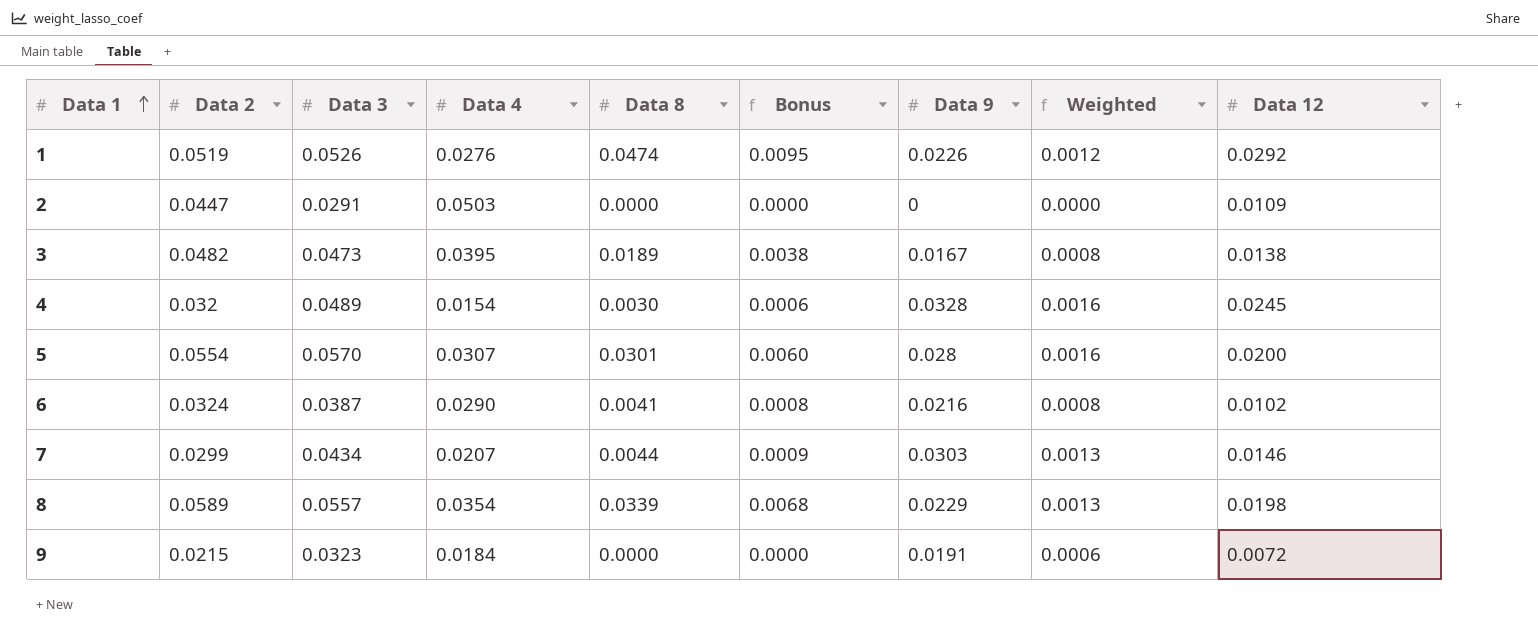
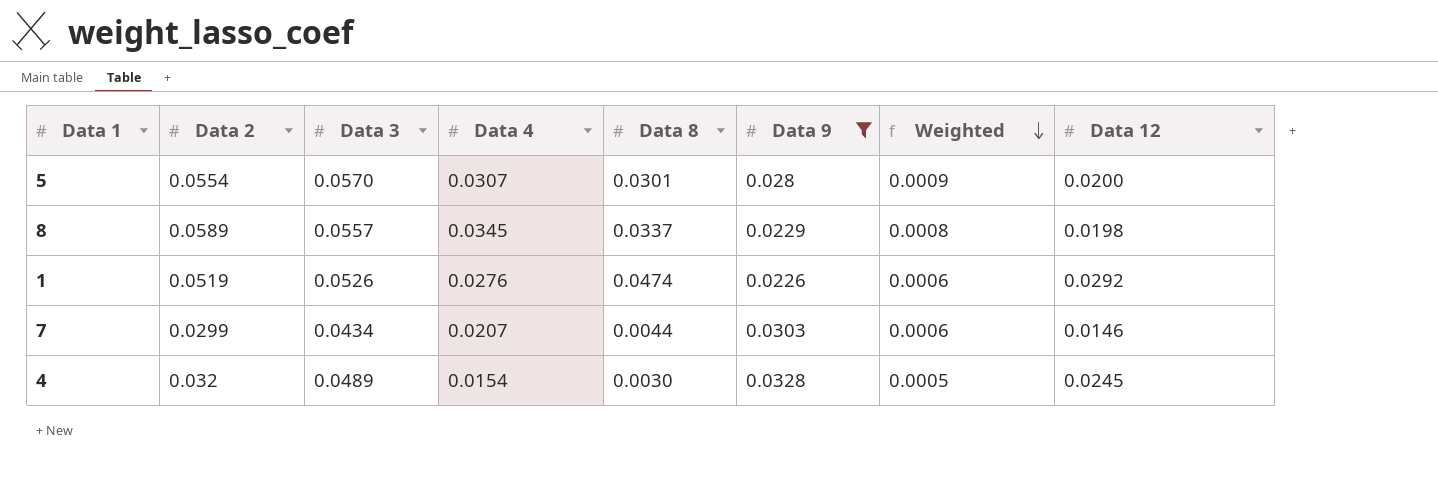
filter: none -> Data 9 >= 0.0226
row order: Data 1 ascending -> Weighted descending
column Bonus | formula: [Data 8] * 0.2 -> none
column Weighted | formula: [Data 3] * [Data 9] -> [Data 4] * [Data 9]
8 | Data 4: 0.0354 -> 0.0345
8 | Data 8: 0.0339 -> 0.0337

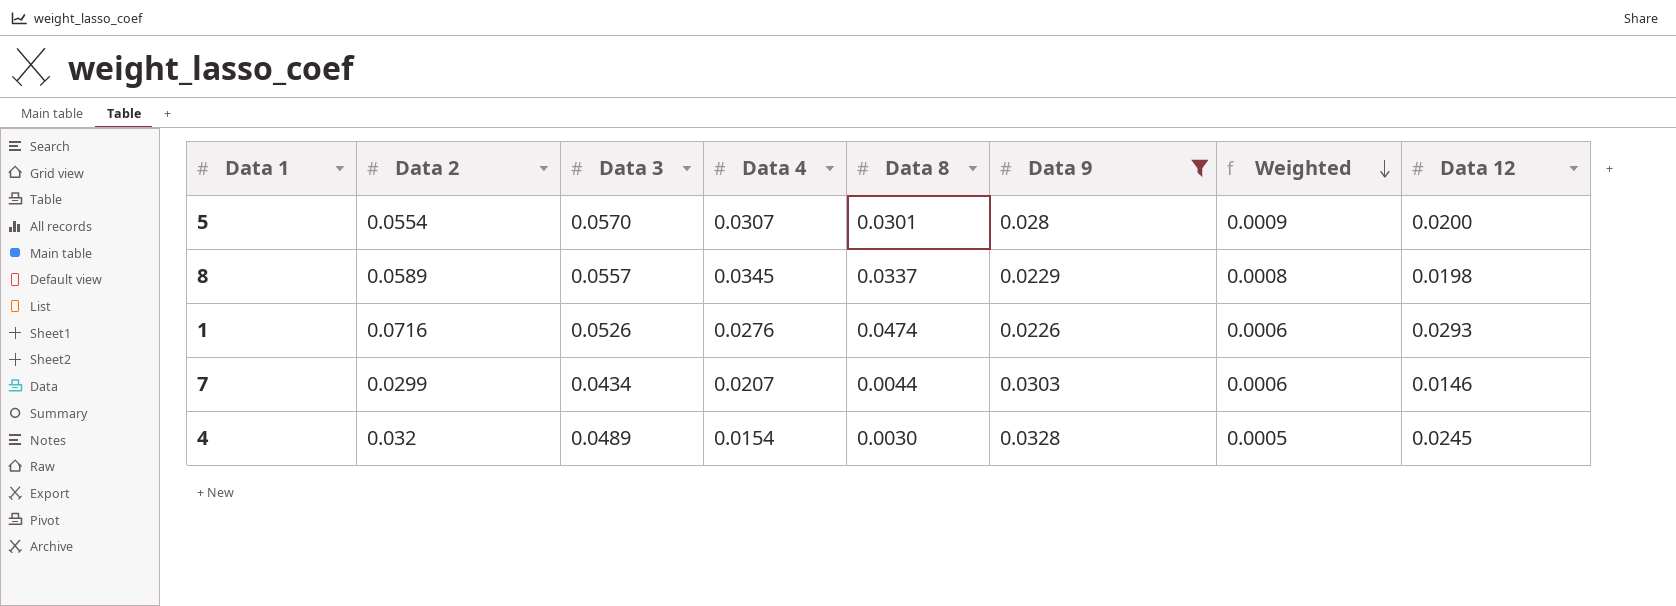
1 | Data 2: 0.0519 -> 0.0716
1 | Data 12: 0.0292 -> 0.0293

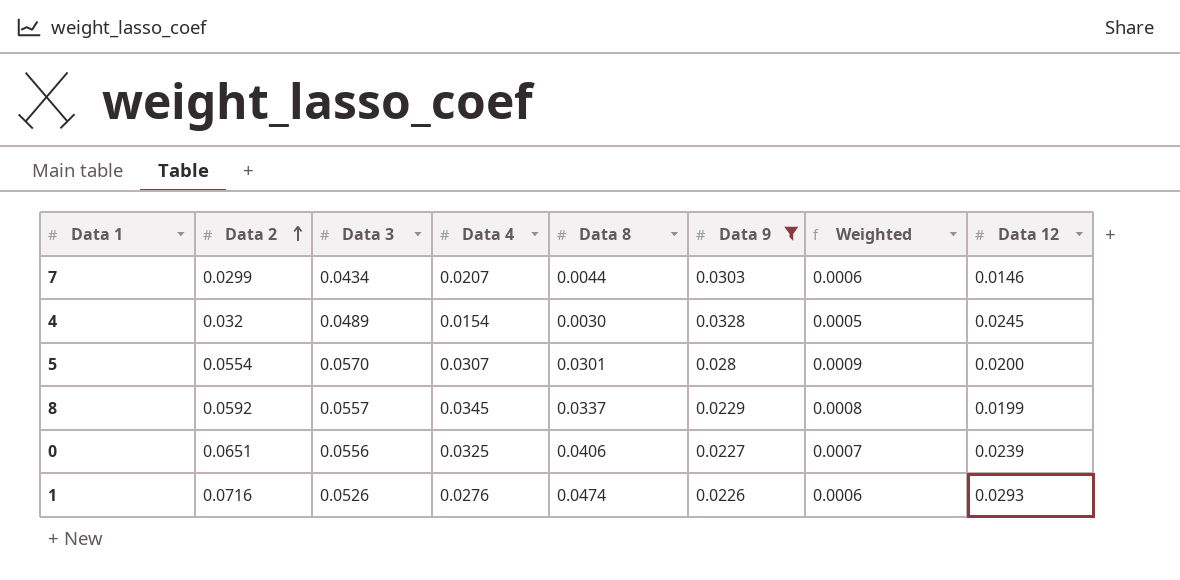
row order: Weighted descending -> Data 2 ascending
8 | Data 2: 0.0589 -> 0.0592
8 | Data 12: 0.0198 -> 0.0199
row 0: none -> 0.0651 | 0.0556 | 0.0325 | 0.0406 | 0.0227 | 0.0007 | 0.0239

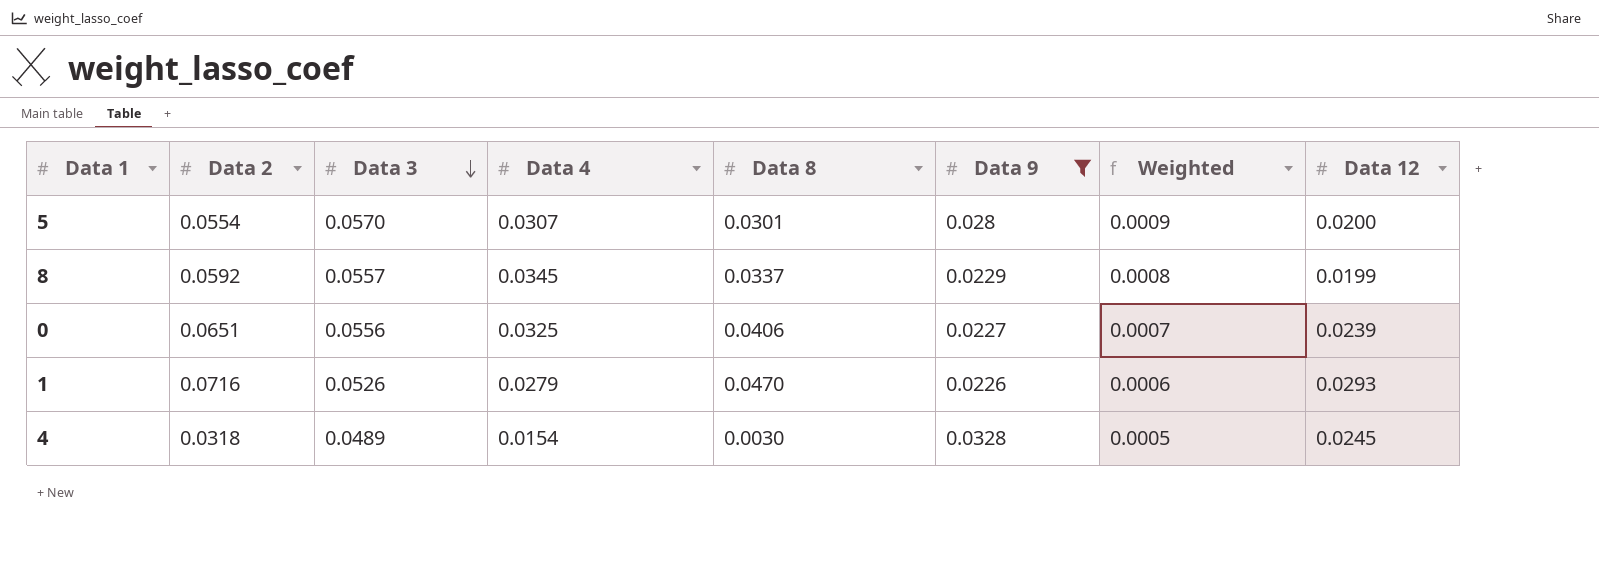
row order: Data 2 ascending -> Data 3 descending
row 7: 0.0299 | 0.0434 | 0.0207 | 0.0044 | 0.0303 | 0.0006 | 0.0146 -> none
1 | Data 4: 0.0276 -> 0.0279
1 | Data 8: 0.0474 -> 0.0470
4 | Data 2: 0.032 -> 0.0318

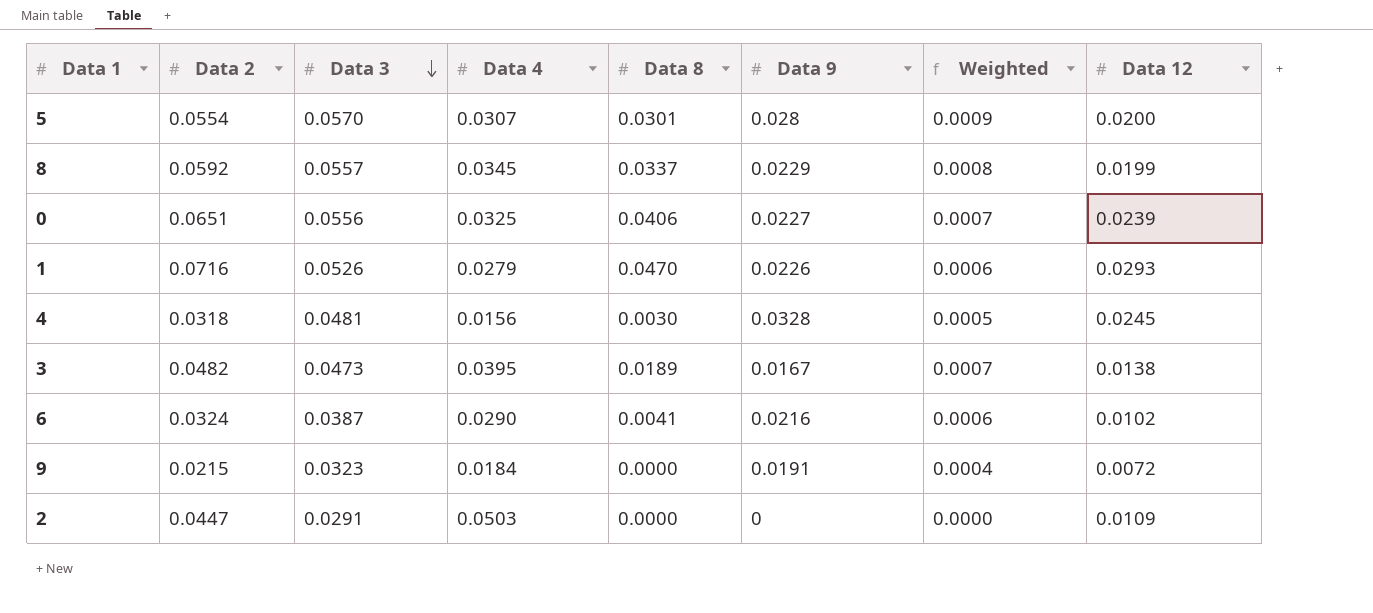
filter: Data 9 >= 0.0226 -> none
4 | Data 3: 0.0489 -> 0.0481
4 | Data 4: 0.0154 -> 0.0156

